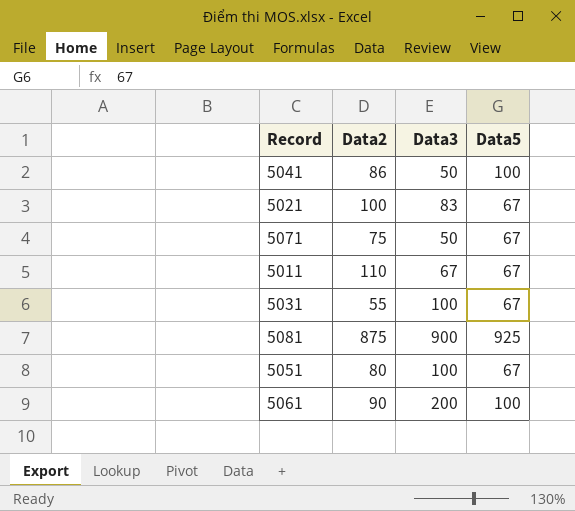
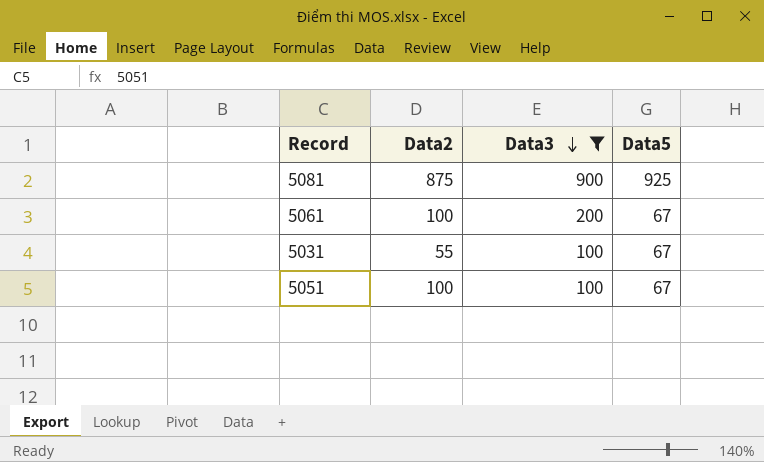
filter: none -> Data3 >= 100
row order: none -> Data3 descending
5061 | Data2: 90 -> 100
5061 | Data5: 100 -> 67
5051 | Data2: 80 -> 100

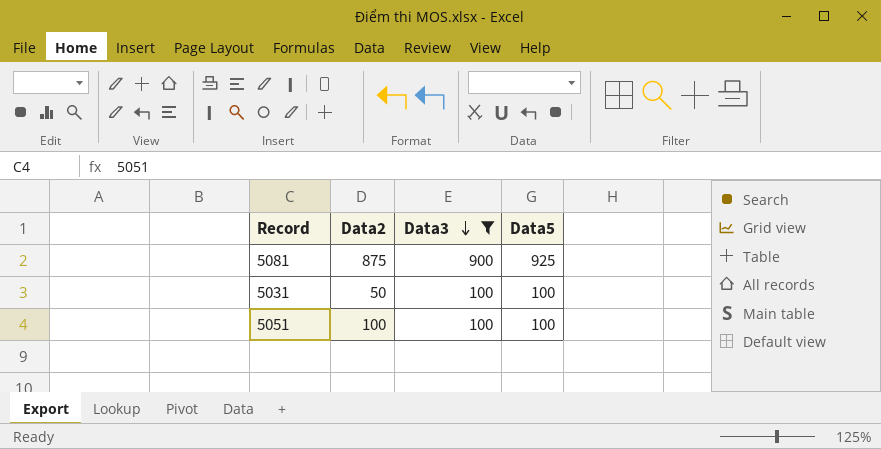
row 5061: 100 | 200 | 67 -> none
5031 | Data2: 55 -> 50
5031 | Data5: 67 -> 100
5051 | Data5: 67 -> 100

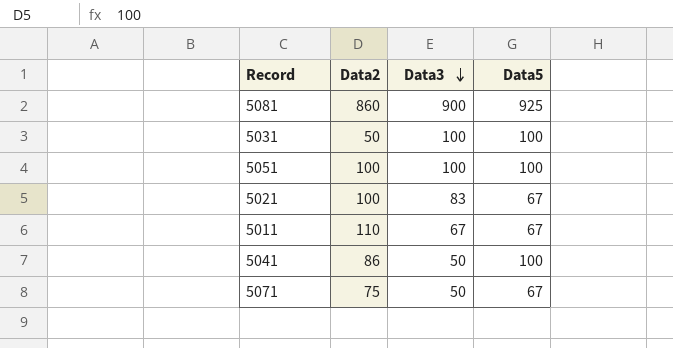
filter: Data3 >= 100 -> none
5081 | Data2: 875 -> 860

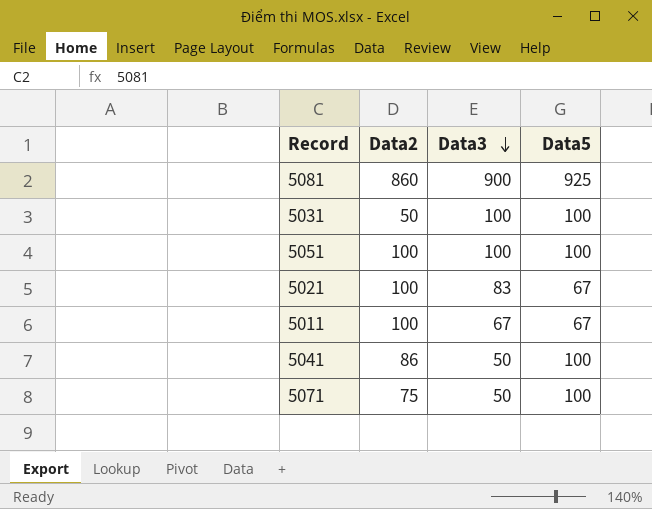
5011 | Data2: 110 -> 100
5071 | Data5: 67 -> 100

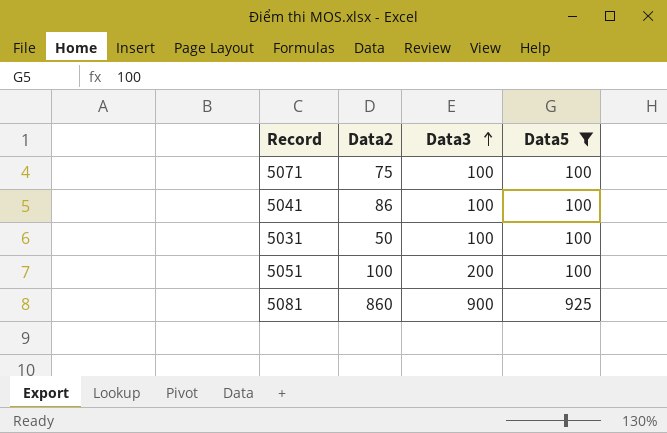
filter: none -> Data5 != 67
row order: Data3 descending -> Data3 ascending
5071 | Data3: 50 -> 100
5041 | Data3: 50 -> 100
5051 | Data3: 100 -> 200

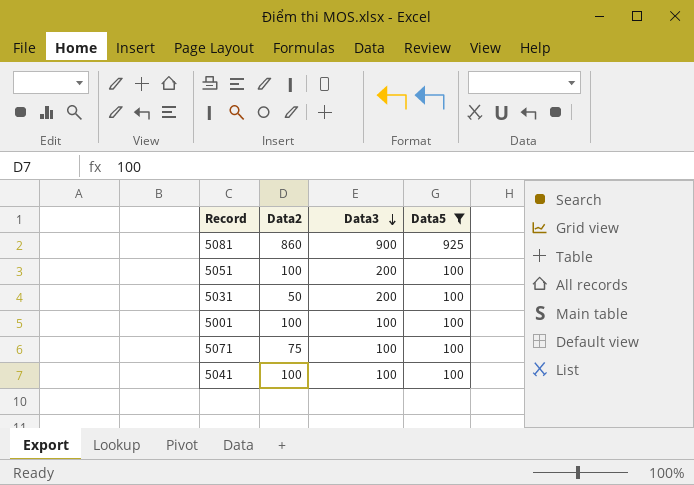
row order: Data3 ascending -> Data3 descending
5031 | Data3: 100 -> 200
row 5001: none -> 100 | 100 | 100
5041 | Data2: 86 -> 100

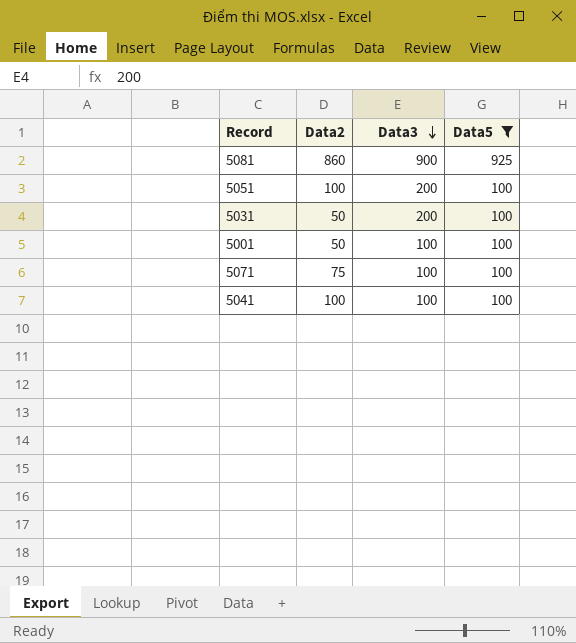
5001 | Data2: 100 -> 50

